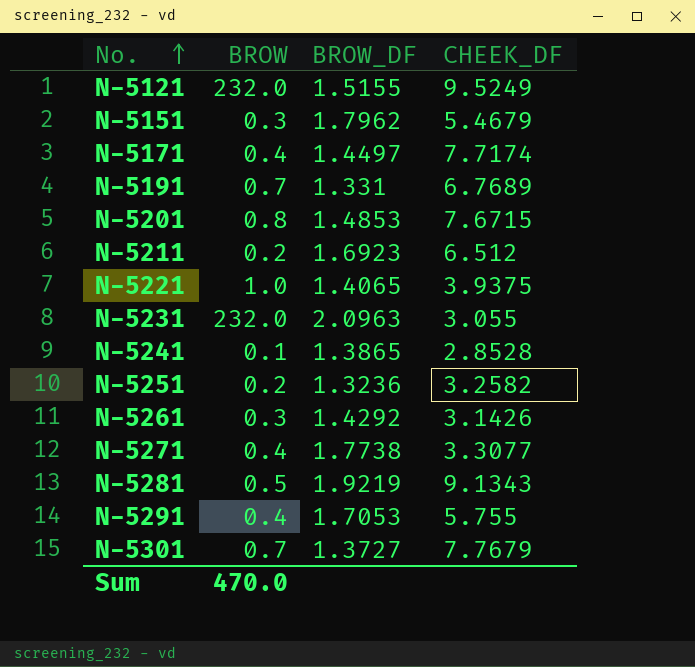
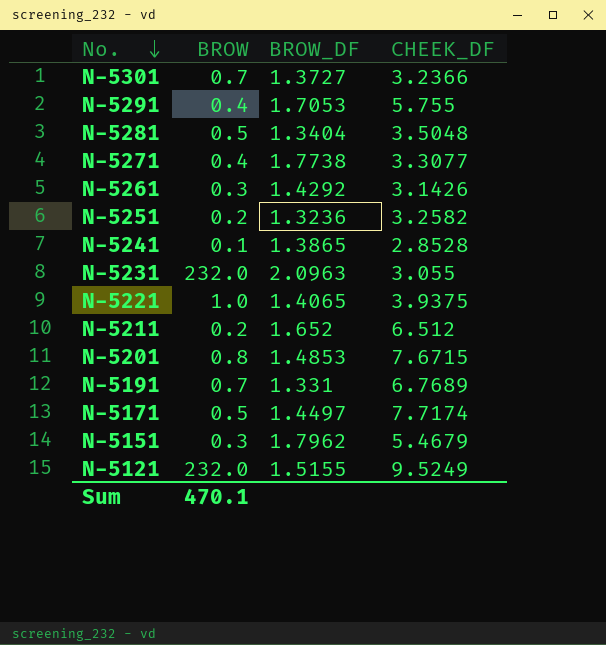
row order: No. ascending -> No. descending
N-5301 | CHEEK_DF: 7.7679 -> 3.2366
N-5281 | BROW_DF: 1.9219 -> 1.3404
N-5281 | CHEEK_DF: 9.1343 -> 3.5048
N-5211 | BROW_DF: 1.6923 -> 1.652
N-5171 | BROW: 0.4 -> 0.5
Sum | BROW: 470.0 -> 470.1

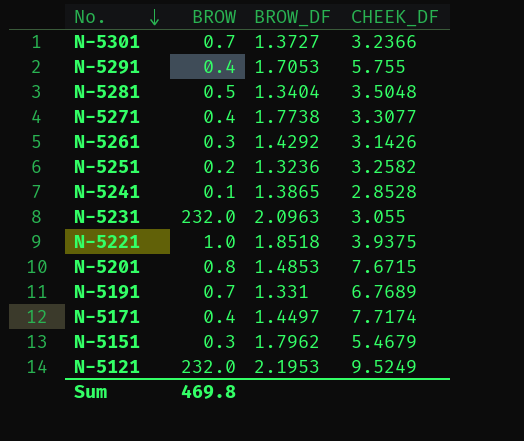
row N-5211: 0.2 | 1.652 | 6.512 -> none
N-5221 | BROW_DF: 1.4065 -> 1.8518
N-5171 | BROW: 0.5 -> 0.4
N-5121 | BROW_DF: 1.5155 -> 2.1953
Sum | BROW: 470.1 -> 469.8

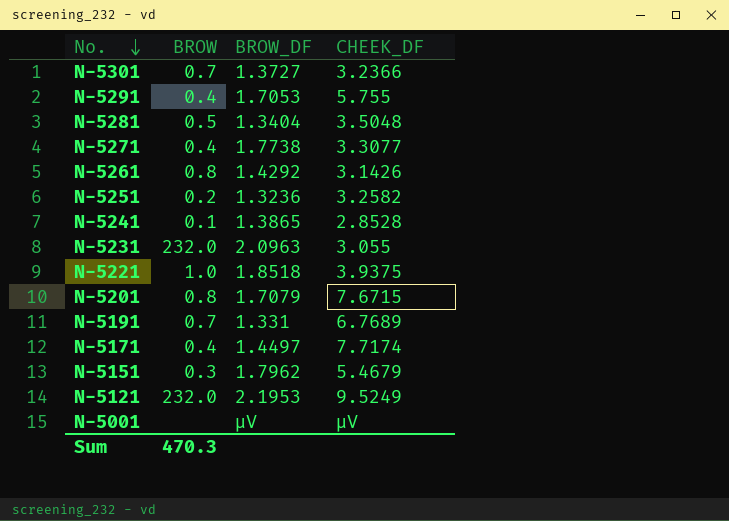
N-5261 | BROW: 0.3 -> 0.8
N-5201 | BROW_DF: 1.4853 -> 1.7079
row N-5001: none -> none | µV | µV
Sum | BROW: 469.8 -> 470.3

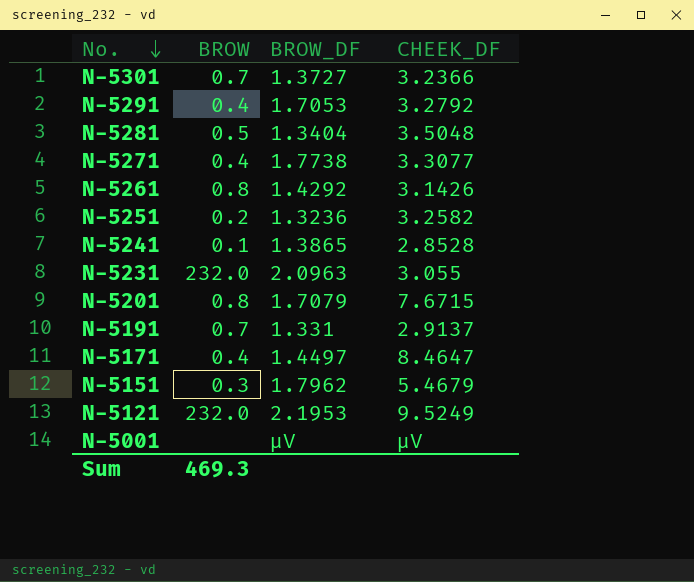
row N-5221: 1.0 | 1.8518 | 3.9375 -> none
N-5291 | CHEEK_DF: 5.755 -> 3.2792
N-5191 | CHEEK_DF: 6.7689 -> 2.9137
N-5171 | CHEEK_DF: 7.7174 -> 8.4647
Sum | BROW: 470.3 -> 469.3

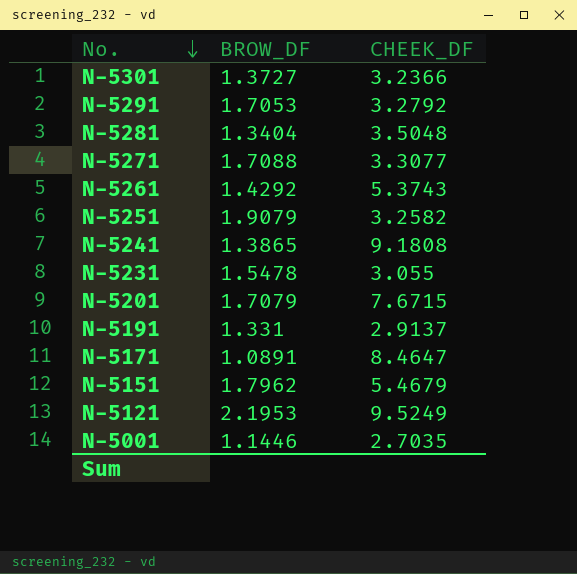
column BROW | position: 2 -> none
N-5271 | BROW_DF: 1.7738 -> 1.7088
N-5261 | CHEEK_DF: 3.1426 -> 5.3743
N-5251 | BROW_DF: 1.3236 -> 1.9079
N-5241 | CHEEK_DF: 2.8528 -> 9.1808
N-5231 | BROW_DF: 2.0963 -> 1.5478
N-5171 | BROW_DF: 1.4497 -> 1.0891
N-5001 | BROW_DF: µV -> 1.1446
N-5001 | CHEEK_DF: µV -> 2.7035

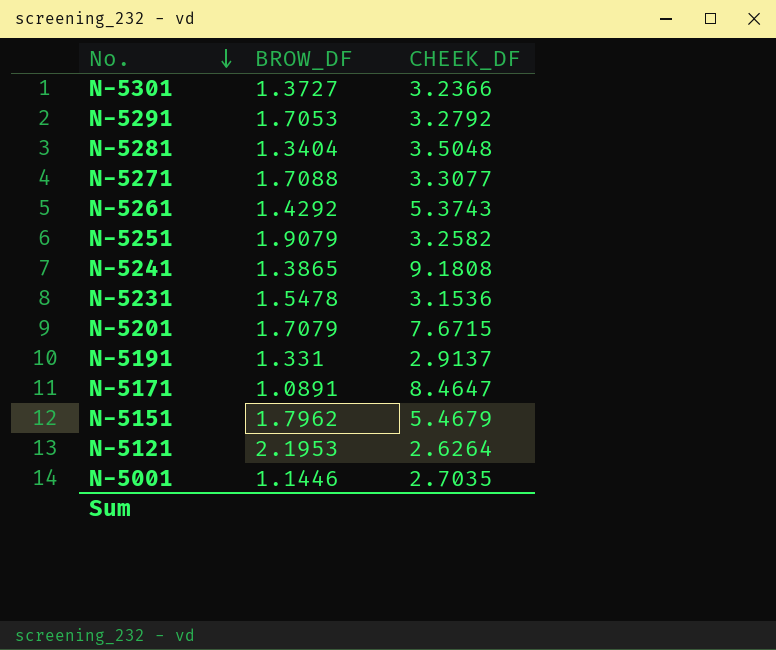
N-5231 | CHEEK_DF: 3.055 -> 3.1536
N-5121 | CHEEK_DF: 9.5249 -> 2.6264

